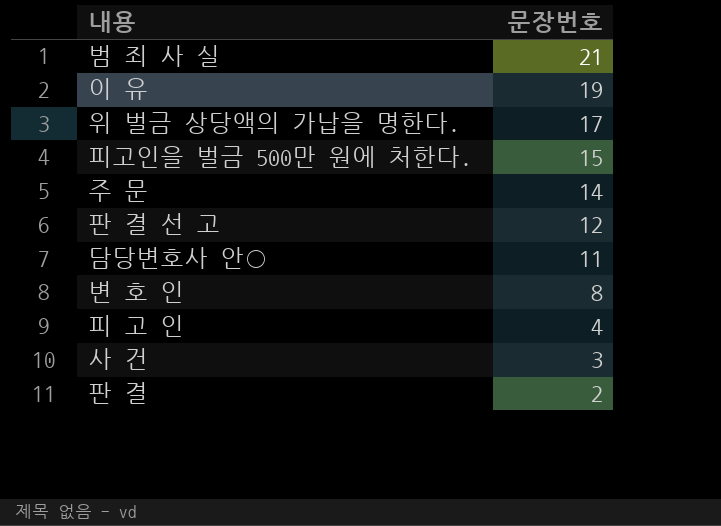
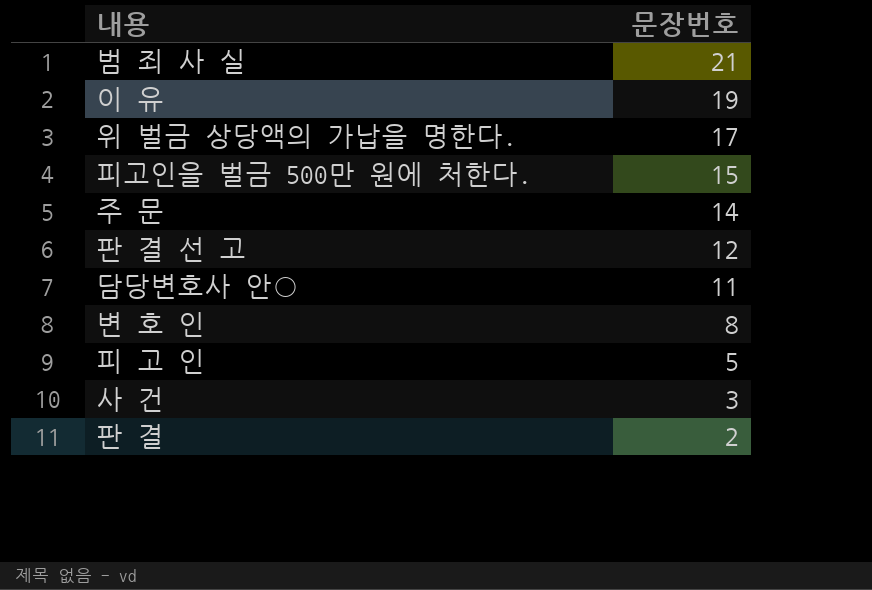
피 고 인 | 문장번호: 4 -> 5

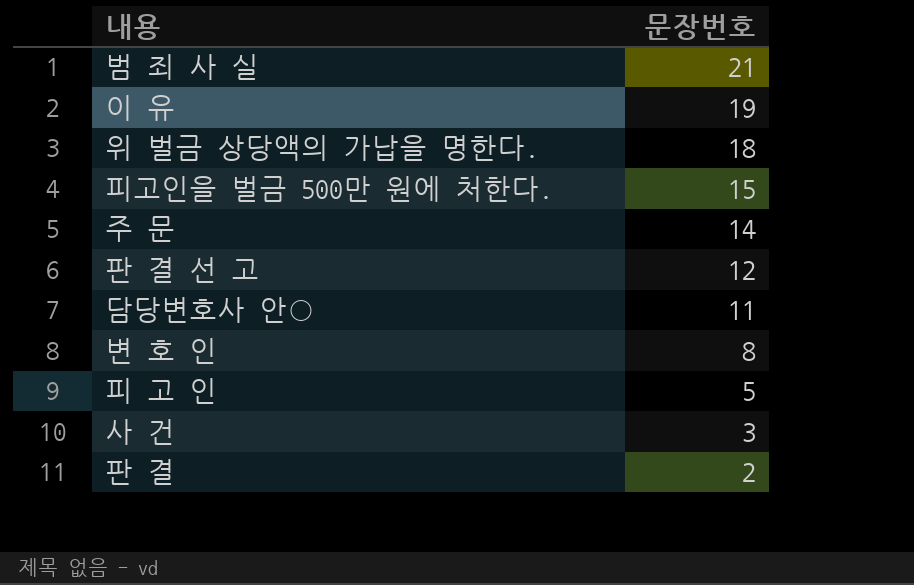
위 벌금 상당액의 가납을 명한다. | 문장번호: 17 -> 18

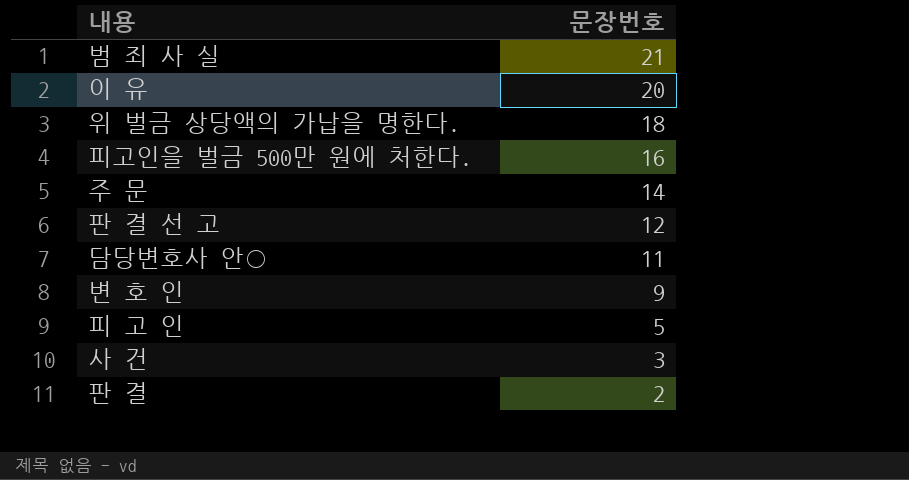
이 유 | 문장번호: 19 -> 20
피고인을 벌금 500만 원에 처한다. | 문장번호: 15 -> 16
변 호 인 | 문장번호: 8 -> 9

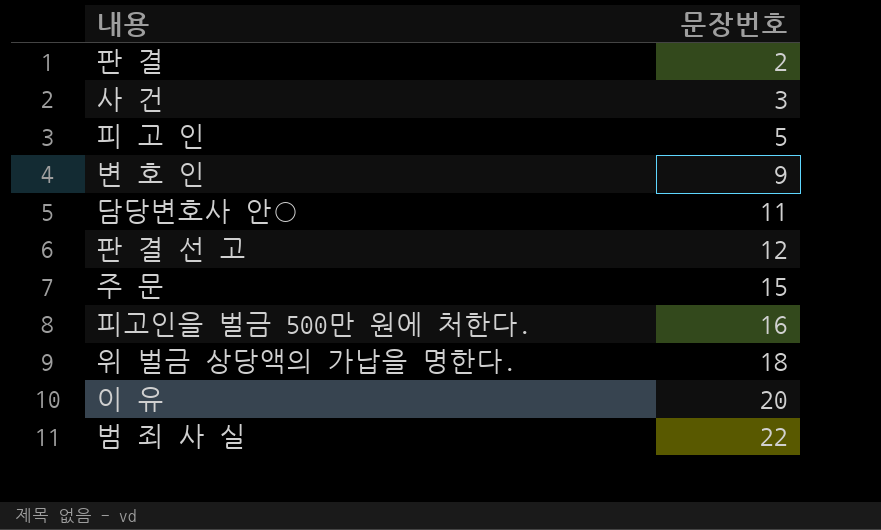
row order: 문장번호 descending -> 문장번호 ascending
주 문 | 문장번호: 14 -> 15
범 죄 사 실 | 문장번호: 21 -> 22

